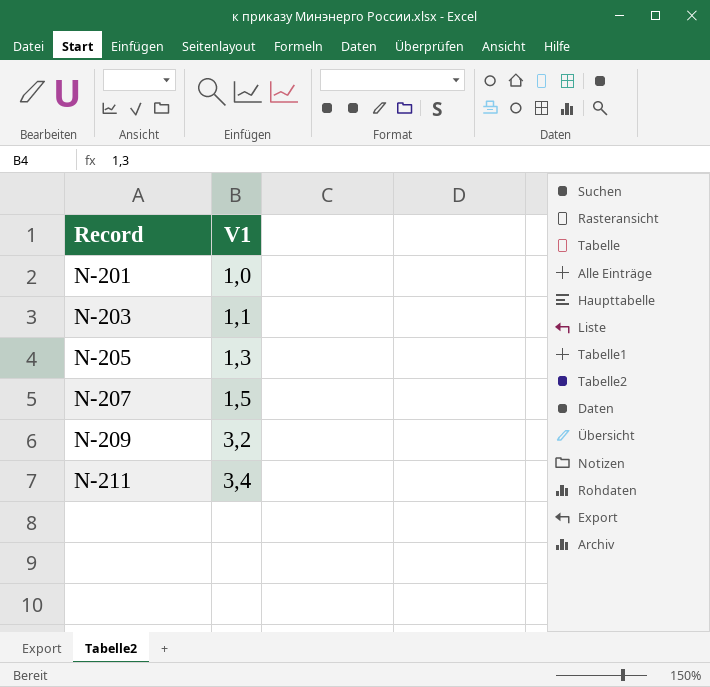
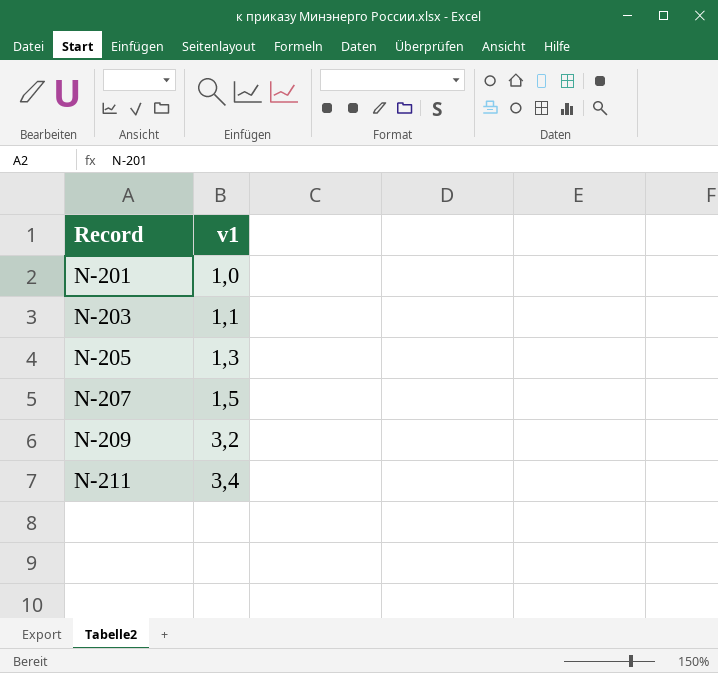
column name: V1 -> v1

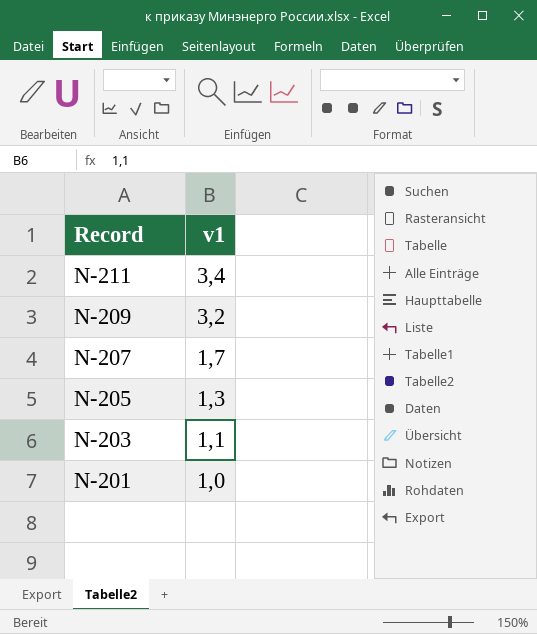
row order: Record ascending -> Record descending
N-207 | v1: 1,5 -> 1,7

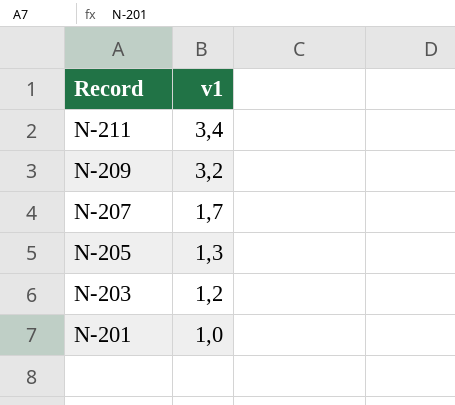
N-203 | v1: 1,1 -> 1,2

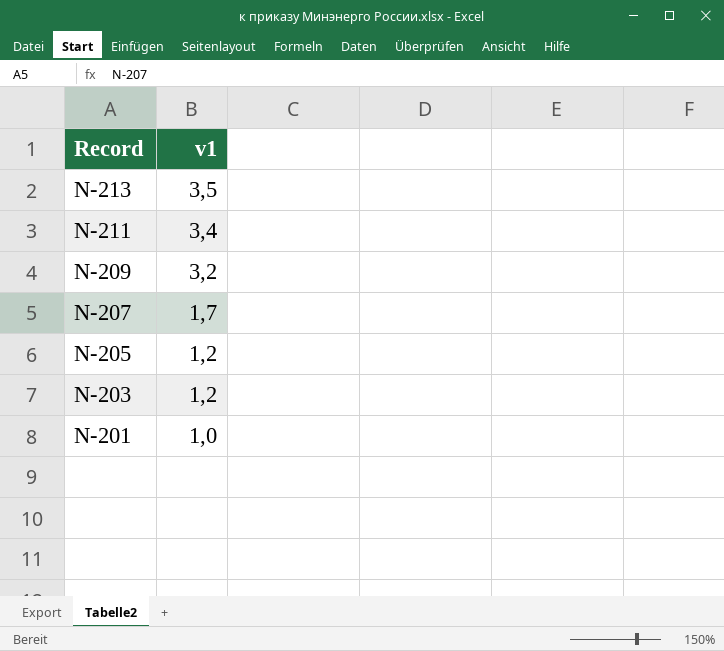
row N-213: none -> 3,5
N-205 | v1: 1,3 -> 1,2

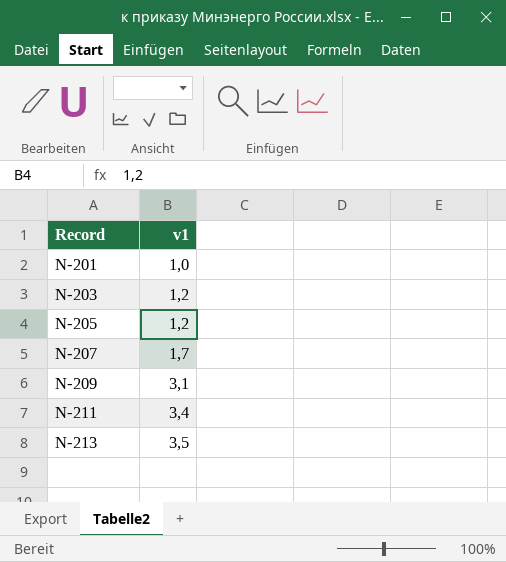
row order: Record descending -> Record ascending
N-209 | v1: 3,2 -> 3,1

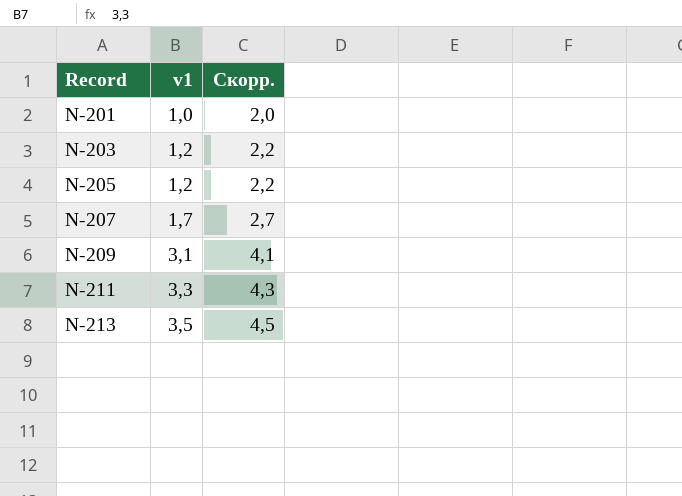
column Скорр. | formula: none -> [v1] + 1
N-211 | v1: 3,4 -> 3,3

